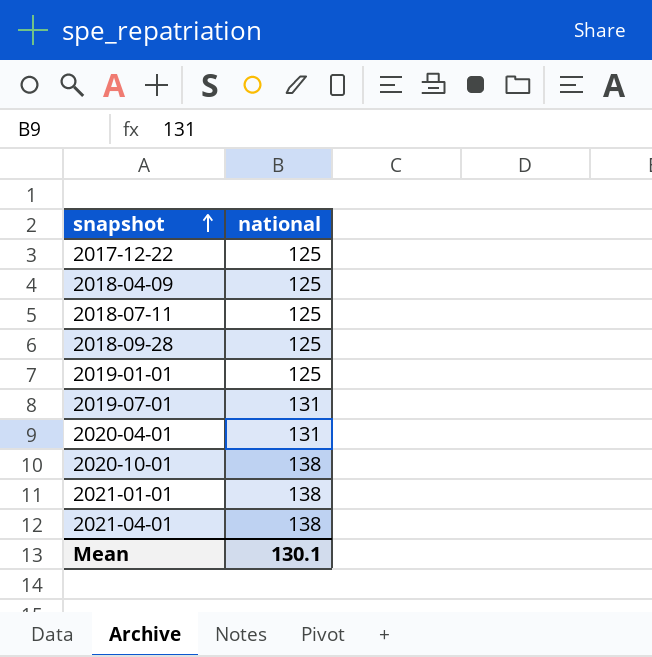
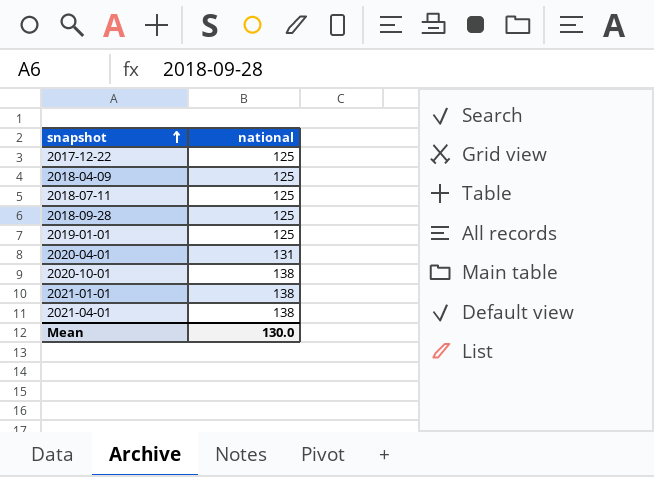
row 2019-07-01: 131 -> none
Mean | national: 130.1 -> 130.0

